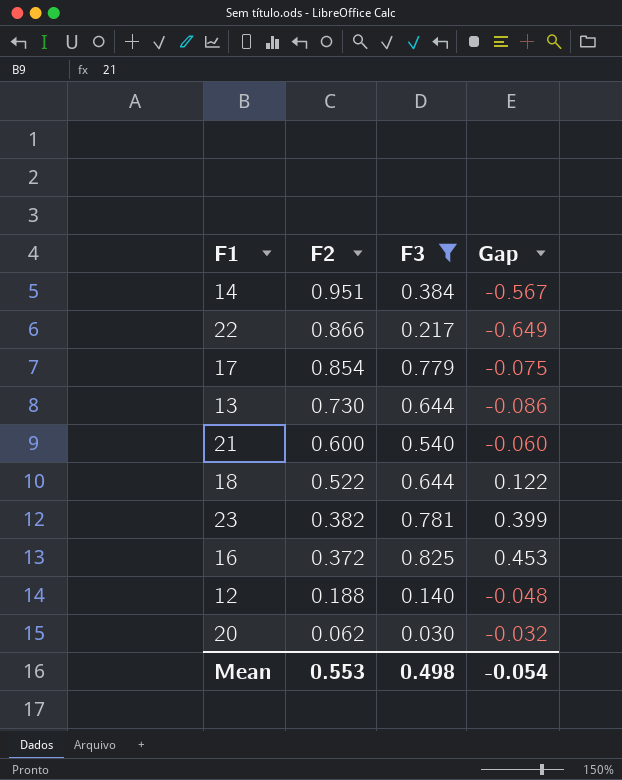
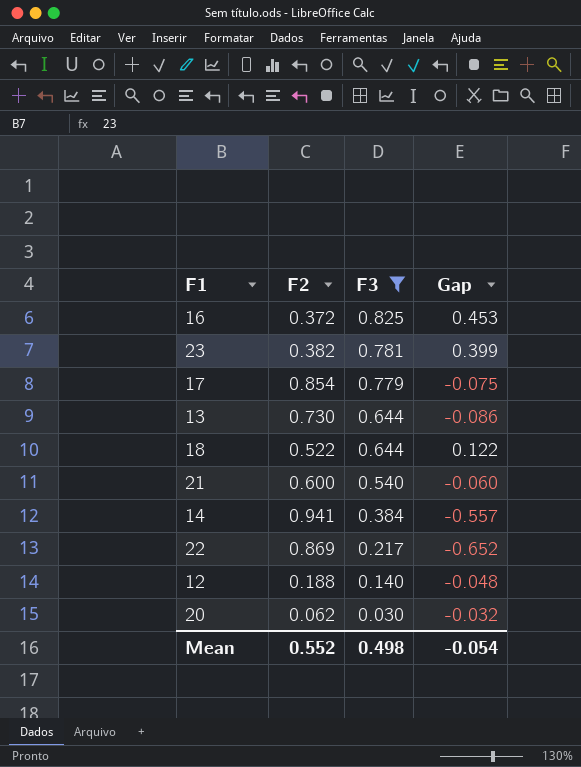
row order: F2 descending -> F3 descending
14 | F2: 0.951 -> 0.941
14 | Gap: -0.567 -> -0.557
22 | F2: 0.866 -> 0.869
22 | Gap: -0.649 -> -0.652
Mean | F2: 0.553 -> 0.552

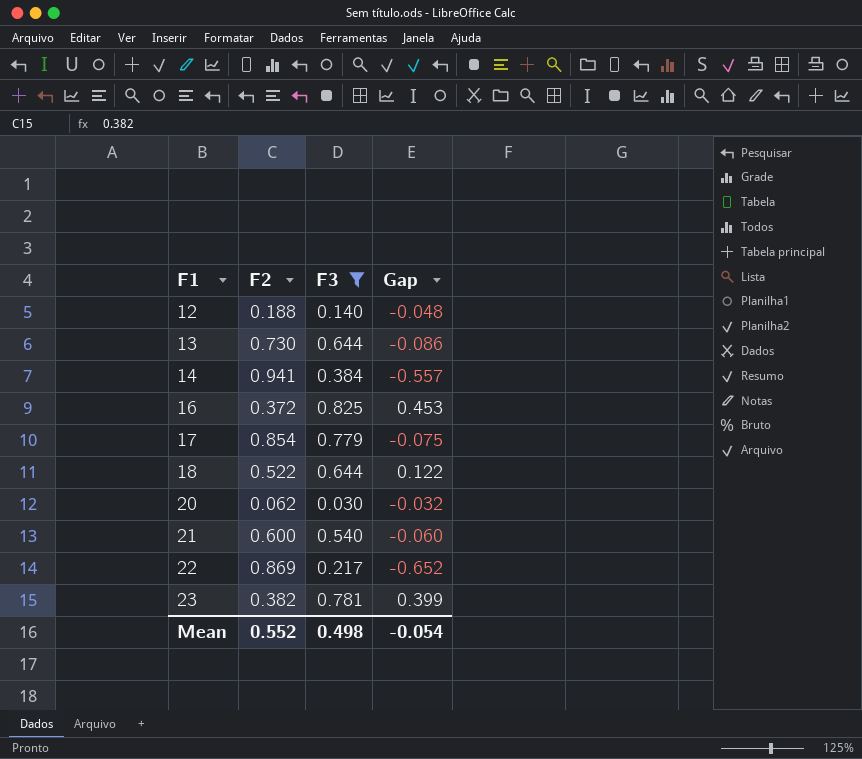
row order: F3 descending -> F1 ascending

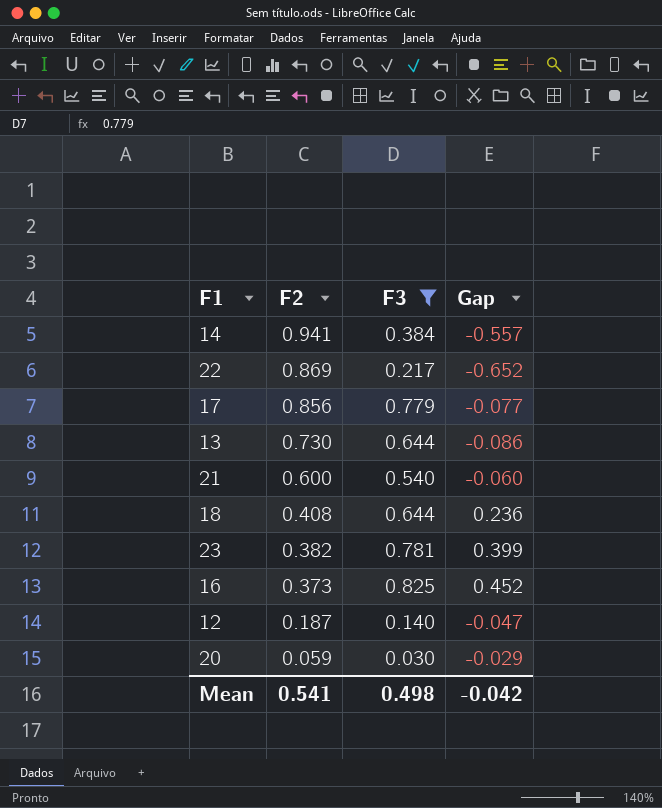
row order: F1 ascending -> F2 descending
17 | F2: 0.854 -> 0.856
17 | Gap: -0.075 -> -0.077
18 | F2: 0.522 -> 0.408
18 | Gap: 0.122 -> 0.236
16 | F2: 0.372 -> 0.373
16 | Gap: 0.453 -> 0.452
12 | F2: 0.188 -> 0.187
12 | Gap: -0.048 -> -0.047
20 | F2: 0.062 -> 0.059
20 | Gap: -0.032 -> -0.029
Mean | F2: 0.552 -> 0.541
Mean | Gap: -0.054 -> -0.042

